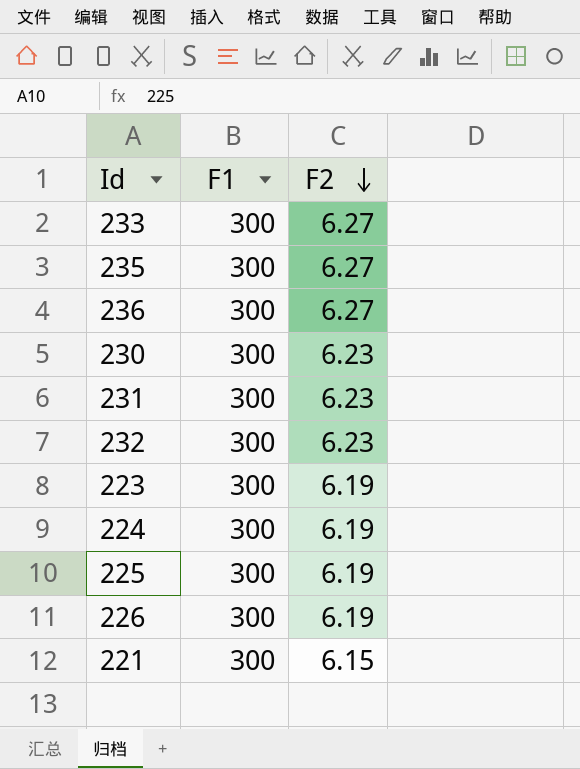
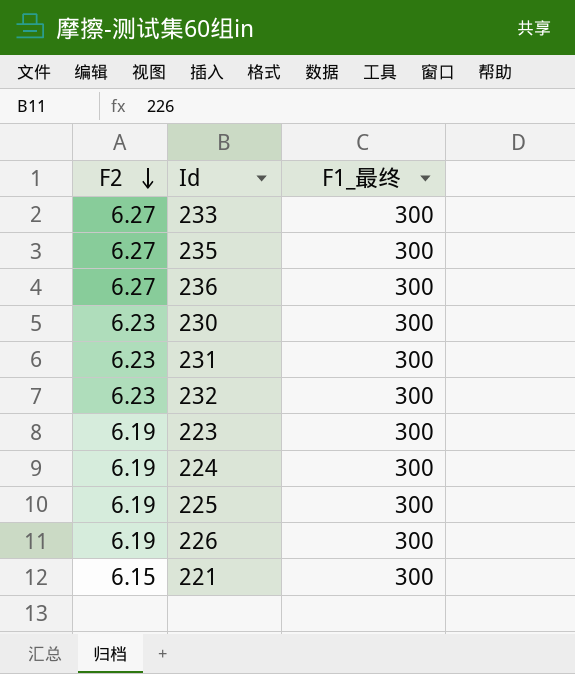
column F2 | position: 3 -> 1
column name: F1 -> F1_最终

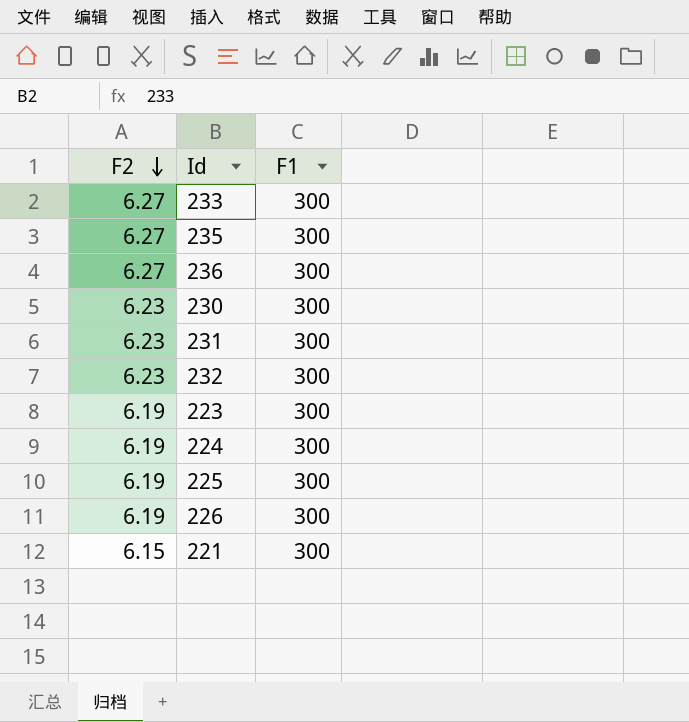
column name: F1_最终 -> F1

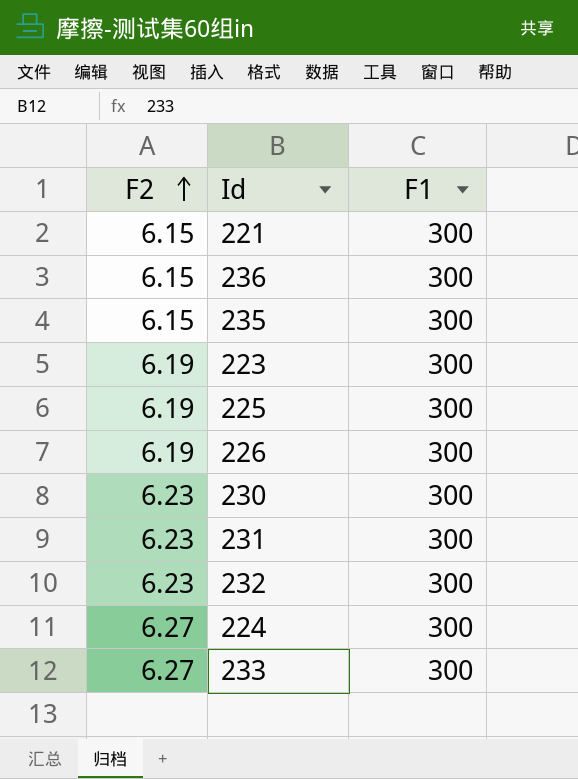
row order: F2 descending -> F2 ascending
236 | F2: 6.27 -> 6.15
235 | F2: 6.27 -> 6.15
224 | F2: 6.19 -> 6.27

